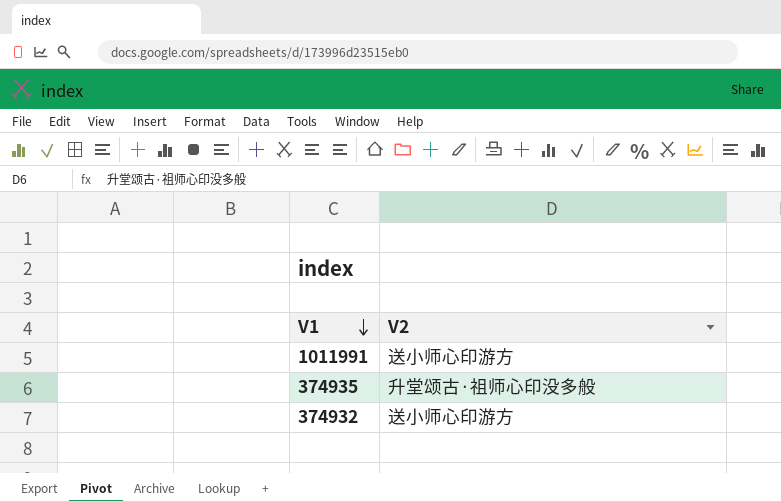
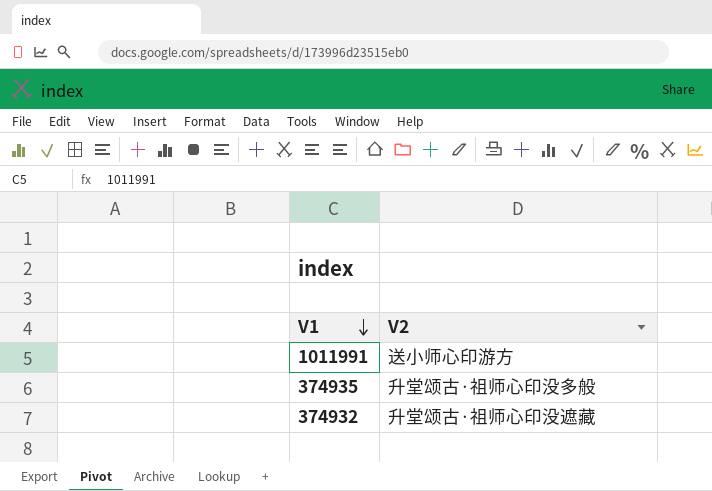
374932 | V2: 送小师心印游方 -> 升堂颂古·祖师心印没遮藏

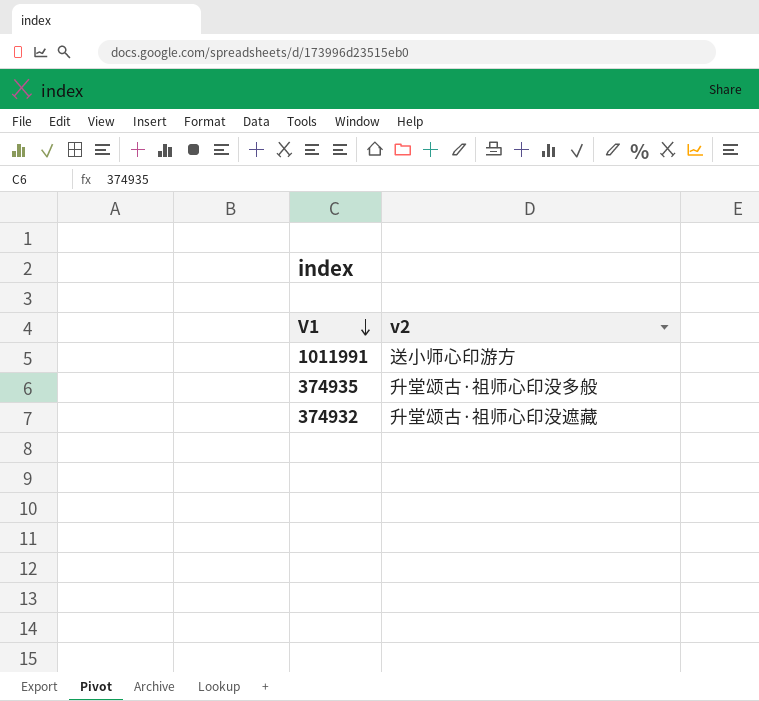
column name: V2 -> v2

